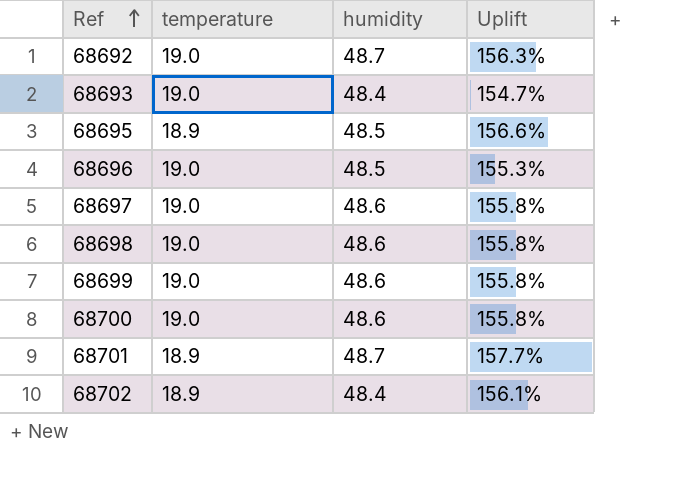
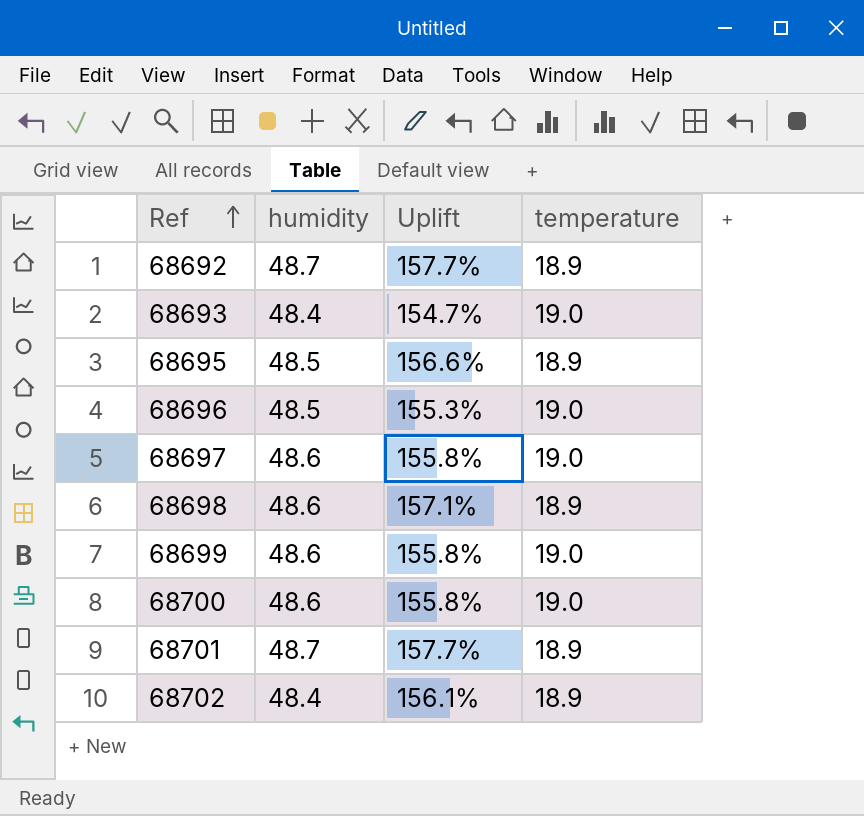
column temperature | position: 2 -> 4
68692 | Uplift: 156.3% -> 157.7%
68692 | temperature: 19.0 -> 18.9
68698 | Uplift: 155.8% -> 157.1%
68698 | temperature: 19.0 -> 18.9

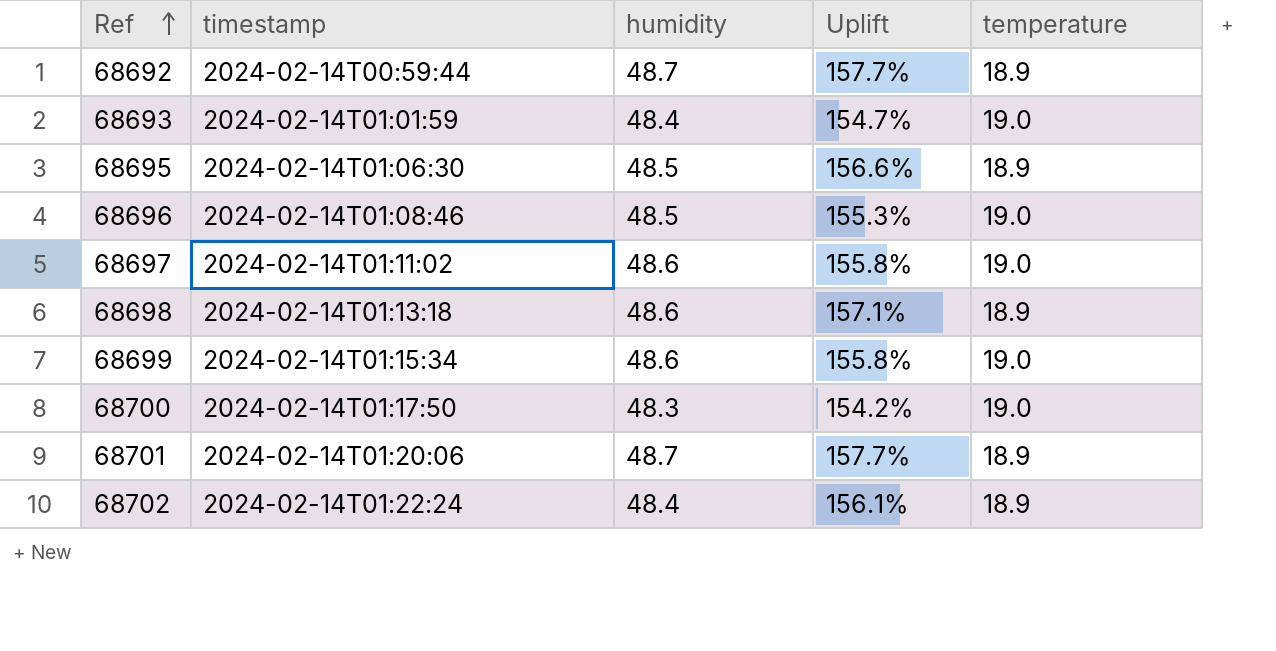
column timestamp | position: none -> 2
68700 | humidity: 48.6 -> 48.3
68700 | Uplift: 155.8% -> 154.2%

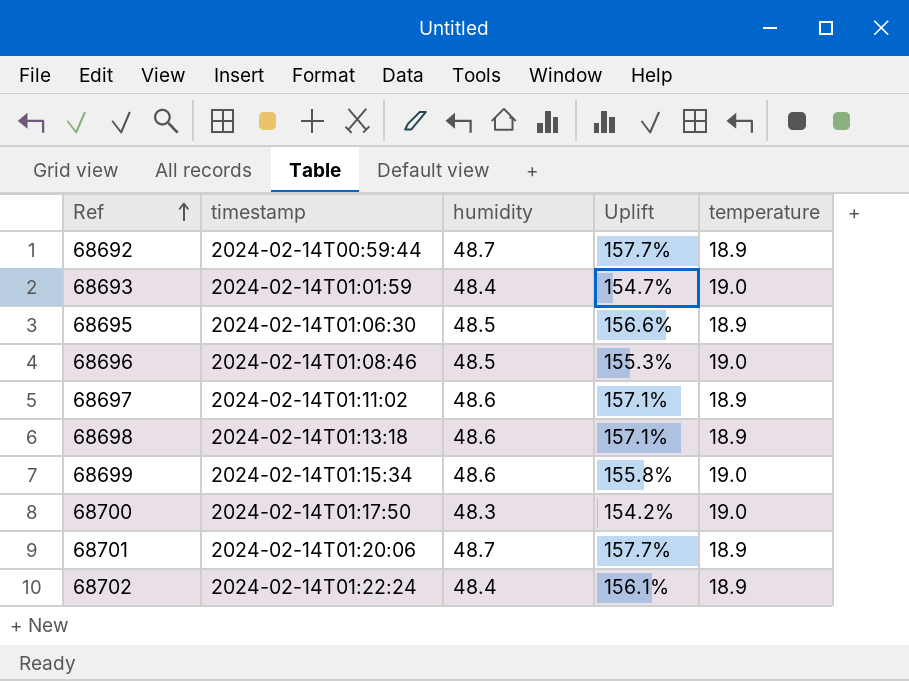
68697 | Uplift: 155.8% -> 157.1%
68697 | temperature: 19.0 -> 18.9

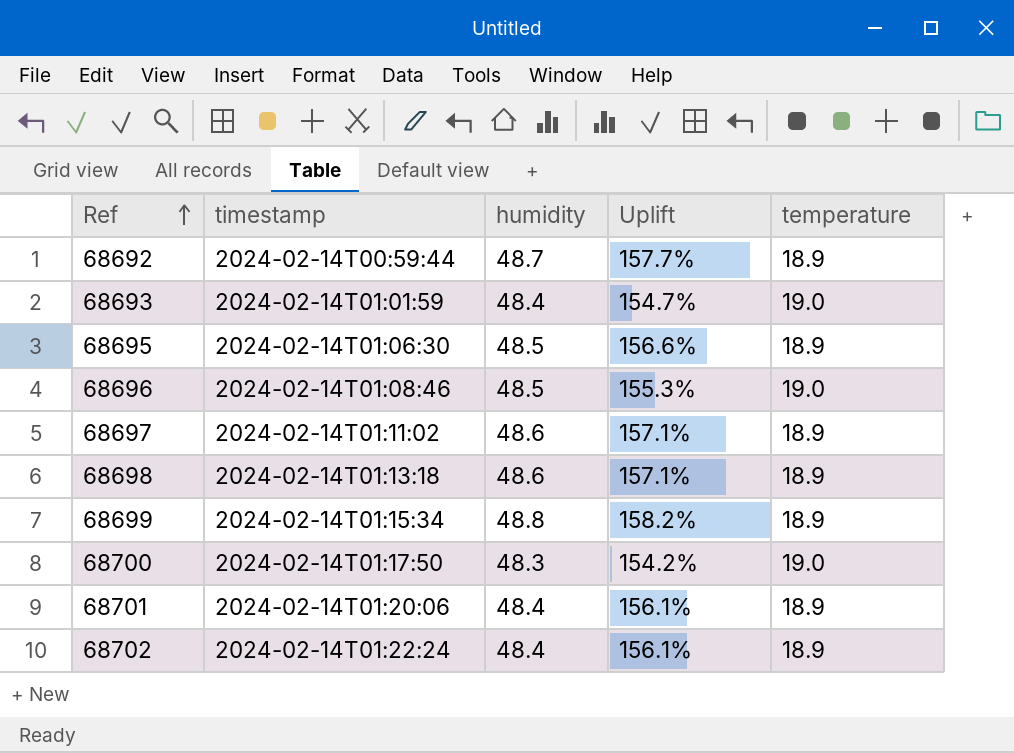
68699 | humidity: 48.6 -> 48.8
68699 | Uplift: 155.8% -> 158.2%
68699 | temperature: 19.0 -> 18.9
68701 | humidity: 48.7 -> 48.4
68701 | Uplift: 157.7% -> 156.1%

